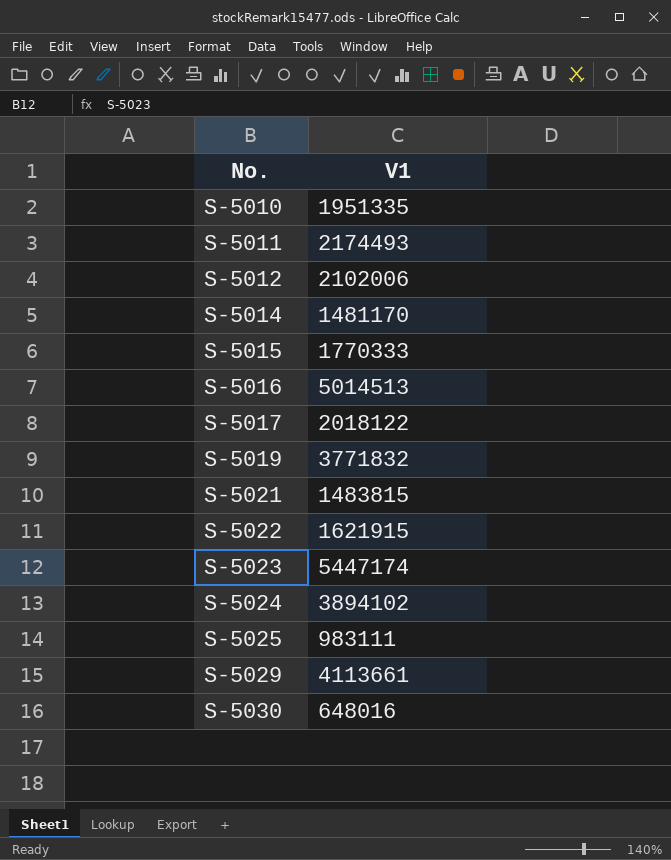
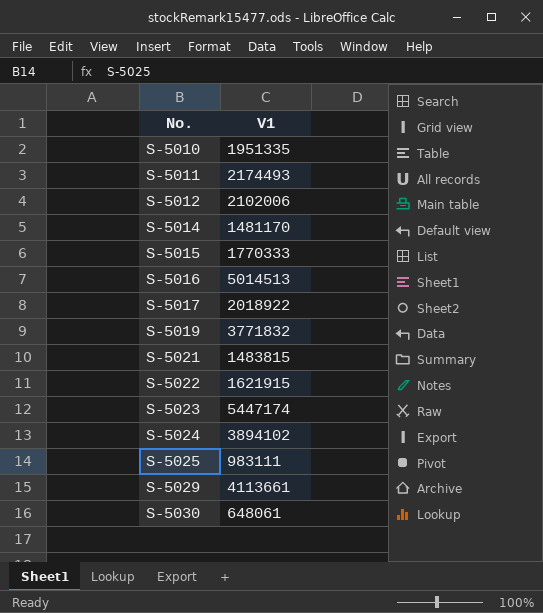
S-5017 | V1: 2018122 -> 2018922
S-5030 | V1: 648016 -> 648061

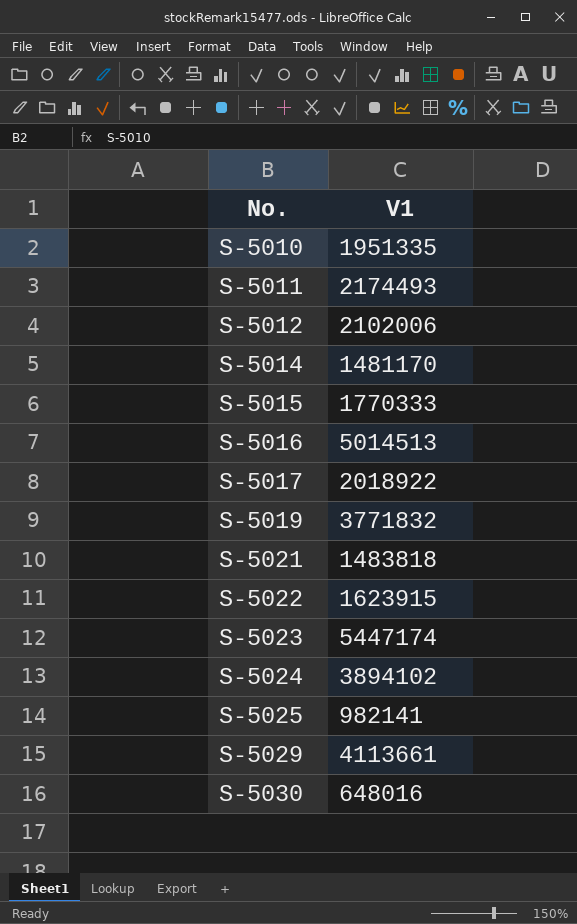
S-5021 | V1: 1483815 -> 1483818
S-5022 | V1: 1621915 -> 1623915
S-5025 | V1: 983111 -> 982141
S-5030 | V1: 648061 -> 648016

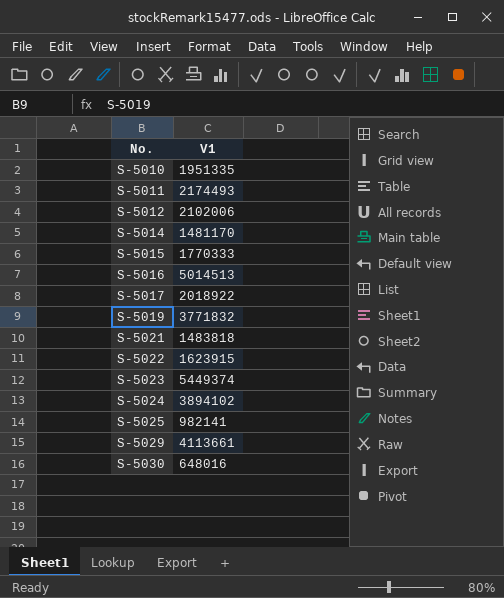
S-5023 | V1: 5447174 -> 5449374

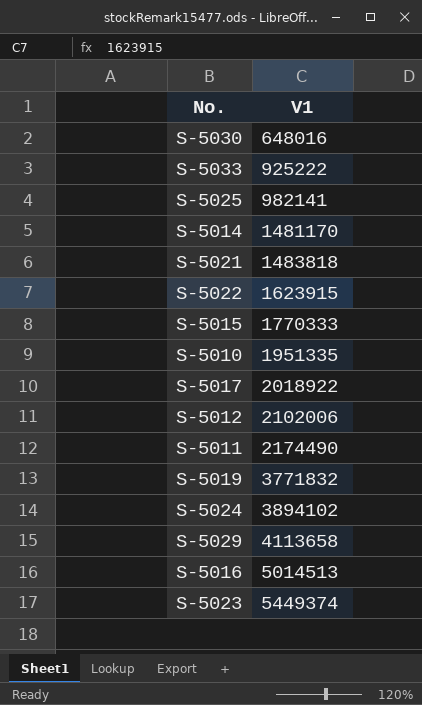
row order: No. ascending -> V1 ascending
row S-5033: none -> 925222
S-5011 | V1: 2174493 -> 2174490
S-5029 | V1: 4113661 -> 4113658

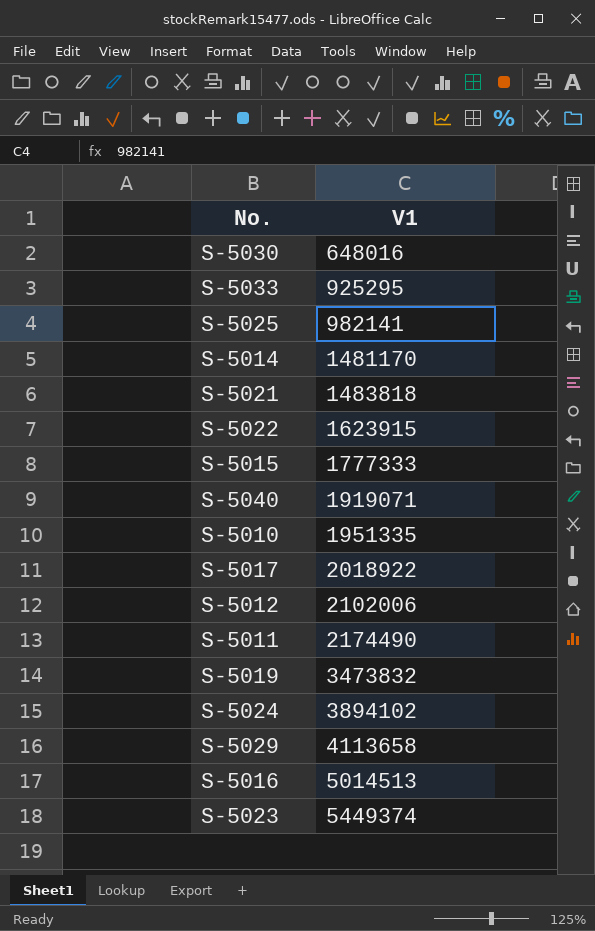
S-5033 | V1: 925222 -> 925295
S-5015 | V1: 1770333 -> 1777333
row S-5040: none -> 1919071
S-5019 | V1: 3771832 -> 3473832

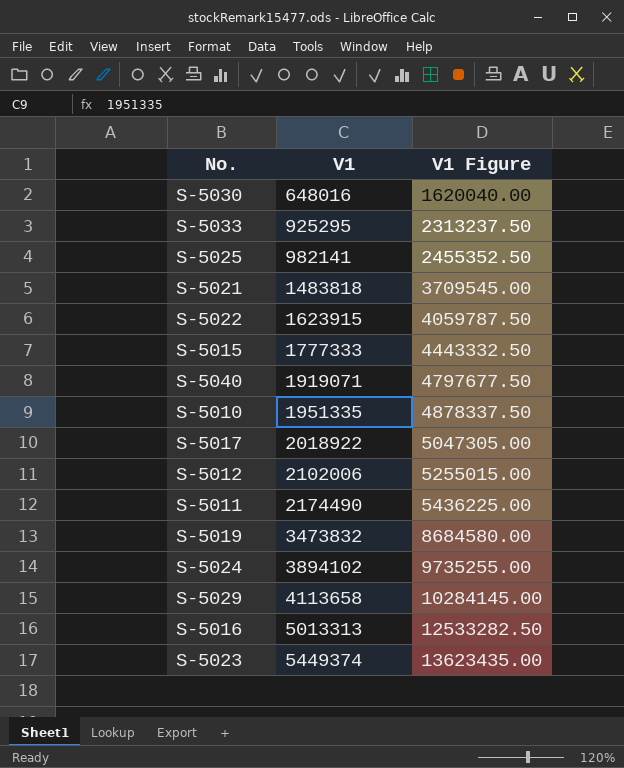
column V1 Figure | formula: none -> [V1] * 2.5
row S-5014: 1481170 -> none
S-5016 | V1: 5014513 -> 5013313

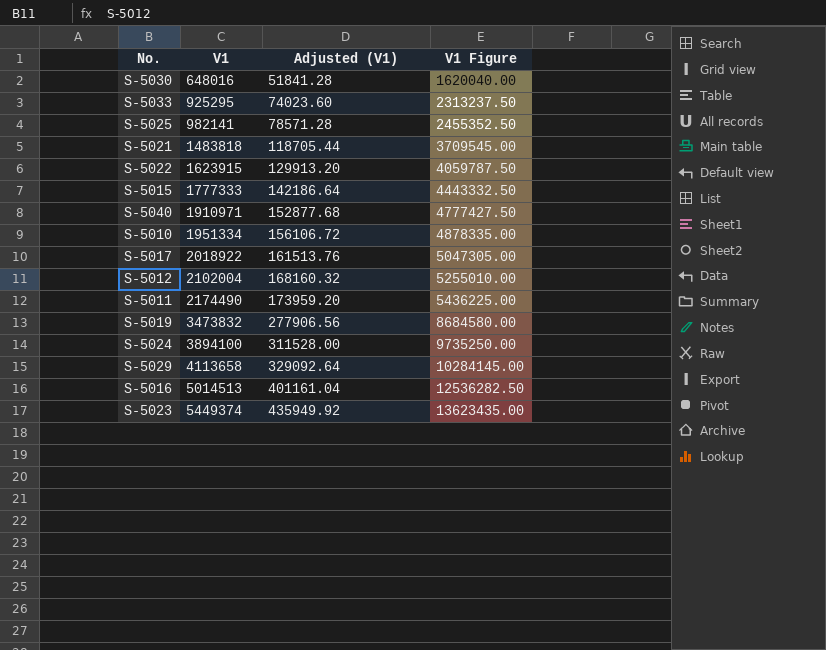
column Adjusted (V1) | formula: none -> [V1] * 0.08
S-5040 | V1: 1919071 -> 1910971
S-5040 | V1 Figure: 4797677.50 -> 4777427.50
S-5010 | V1: 1951335 -> 1951334
S-5010 | V1 Figure: 4878337.50 -> 4878335.00
S-5012 | V1: 2102006 -> 2102004
S-5012 | V1 Figure: 5255015.00 -> 5255010.00
S-5024 | V1: 3894102 -> 3894100
S-5024 | V1 Figure: 9735255.00 -> 9735250.00
S-5016 | V1: 5013313 -> 5014513
S-5016 | V1 Figure: 12533282.50 -> 12536282.50

